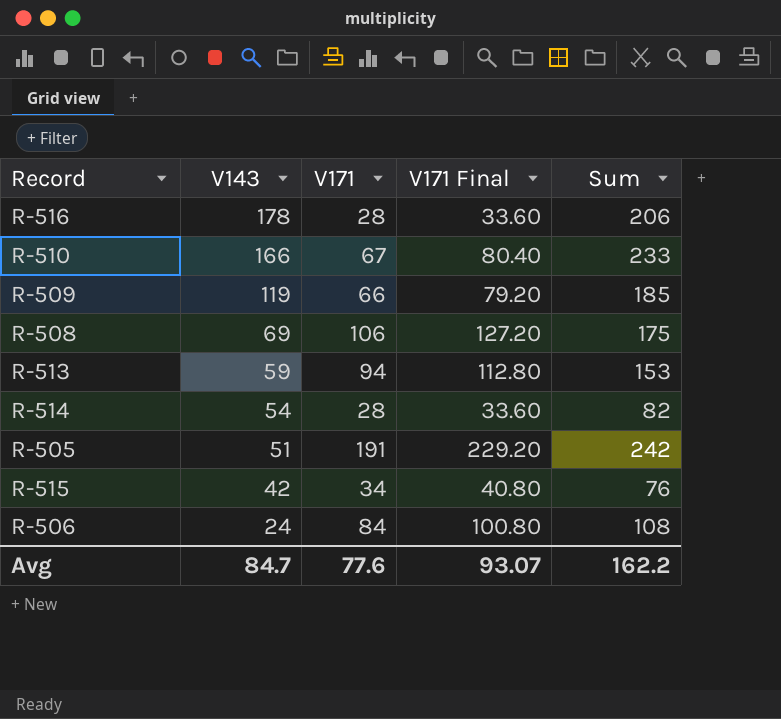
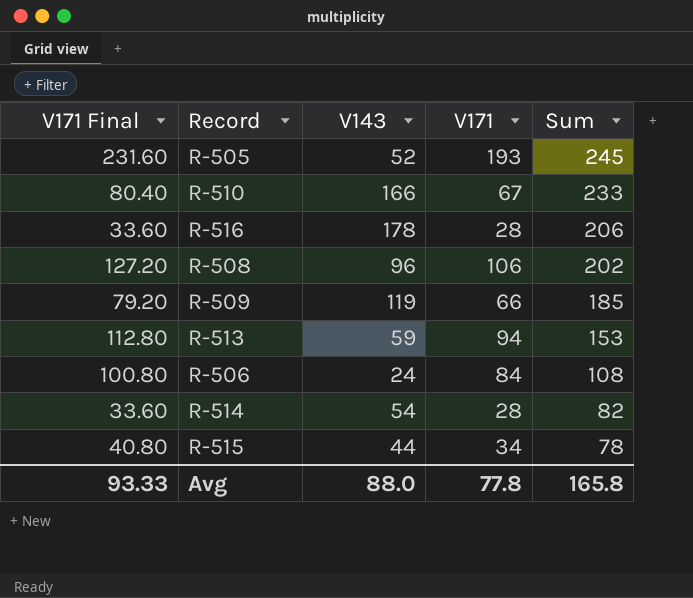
row order: V143 descending -> Sum descending
column V171 Final | position: 4 -> 1
R-505 | V171 Final: 229.20 -> 231.60
R-505 | V143: 51 -> 52
R-505 | V171: 191 -> 193
R-505 | Sum: 242 -> 245
R-508 | V143: 69 -> 96
R-508 | Sum: 175 -> 202
R-515 | V143: 42 -> 44
R-515 | Sum: 76 -> 78
Avg | V171 Final: 93.07 -> 93.33
Avg | V143: 84.7 -> 88.0
Avg | V171: 77.6 -> 77.8
Avg | Sum: 162.2 -> 165.8

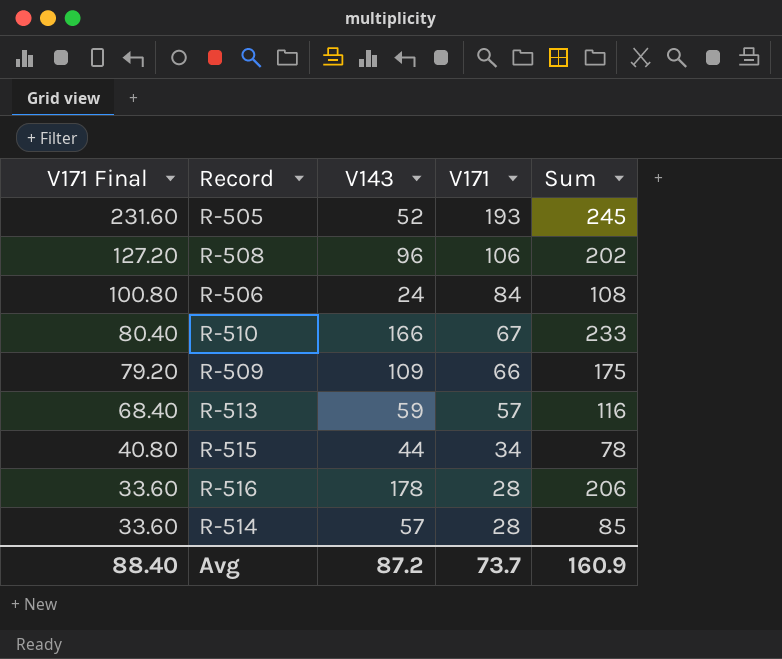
row order: Sum descending -> V171 Final descending
R-509 | V143: 119 -> 109
R-509 | Sum: 185 -> 175
R-513 | V171 Final: 112.80 -> 68.40
R-513 | V171: 94 -> 57
R-513 | Sum: 153 -> 116
R-514 | V143: 54 -> 57
R-514 | Sum: 82 -> 85
Avg | V171 Final: 93.33 -> 88.40
Avg | V143: 88.0 -> 87.2
Avg | V171: 77.8 -> 73.7
Avg | Sum: 165.8 -> 160.9

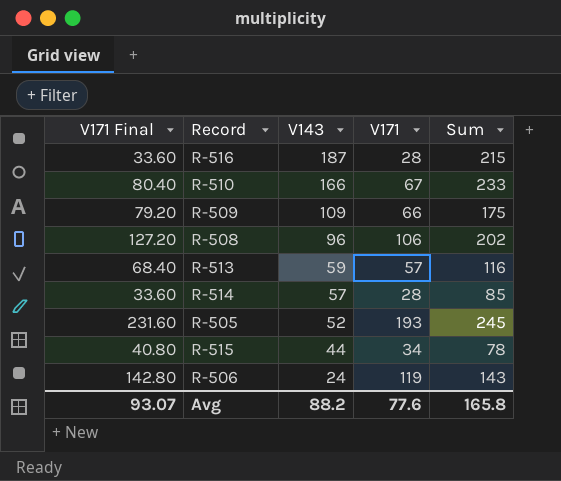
row order: V171 Final descending -> V143 descending
R-516 | V143: 178 -> 187
R-516 | Sum: 206 -> 215
R-506 | V171 Final: 100.80 -> 142.80
R-506 | V171: 84 -> 119
R-506 | Sum: 108 -> 143
Avg | V171 Final: 88.40 -> 93.07
Avg | V143: 87.2 -> 88.2
Avg | V171: 73.7 -> 77.6
Avg | Sum: 160.9 -> 165.8

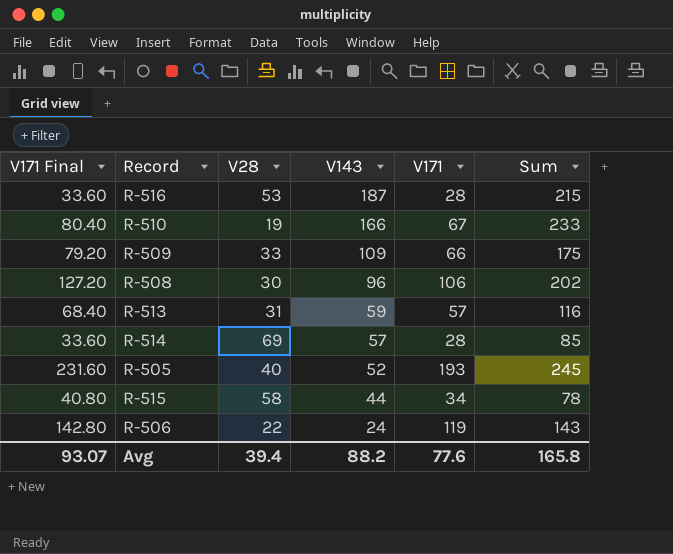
column V28 | position: none -> 3

